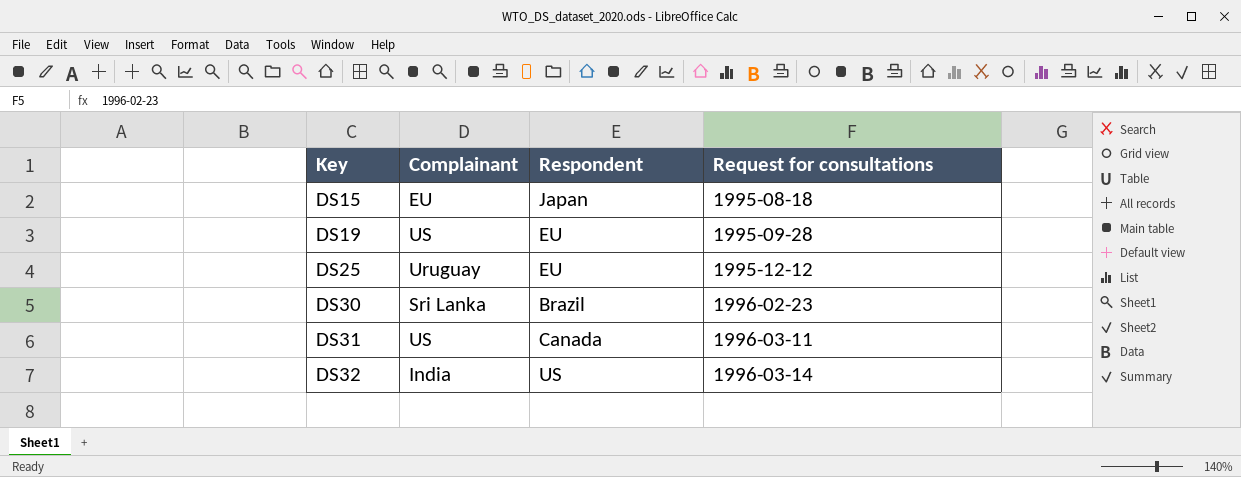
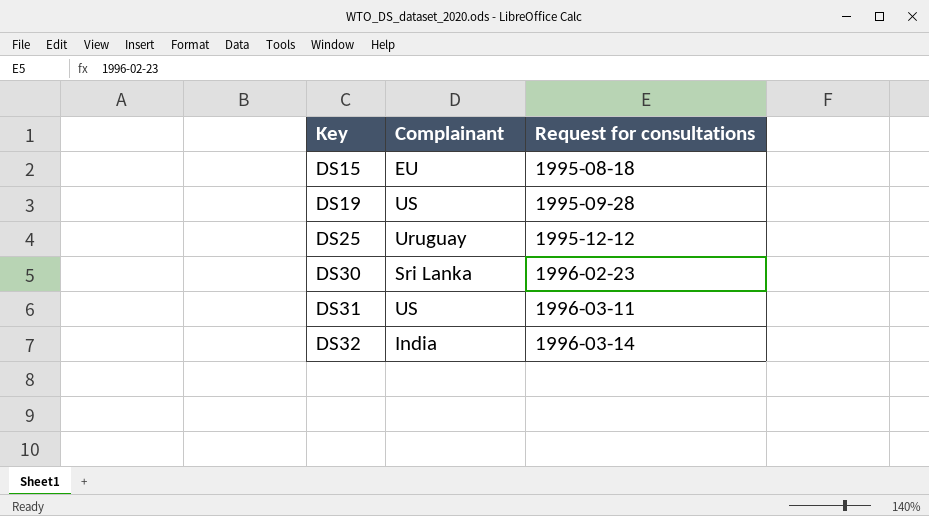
column Respondent | position: 3 -> none

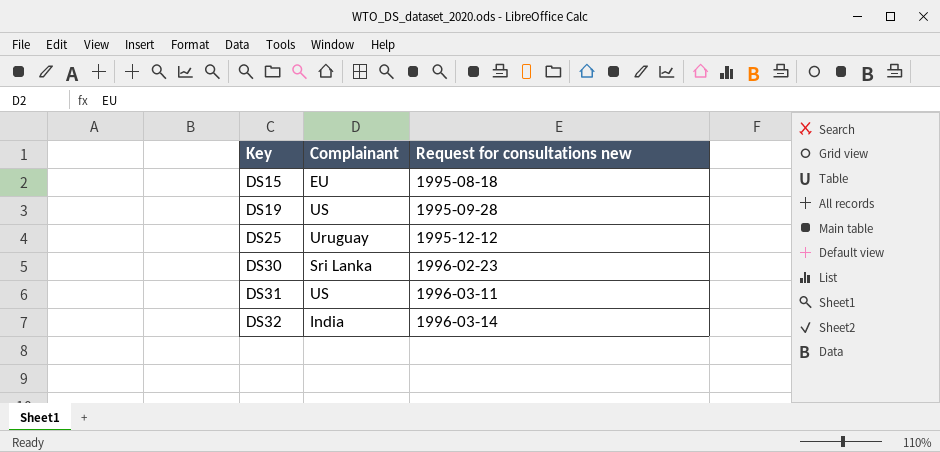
column name: Request for consultations -> Request for consultations new

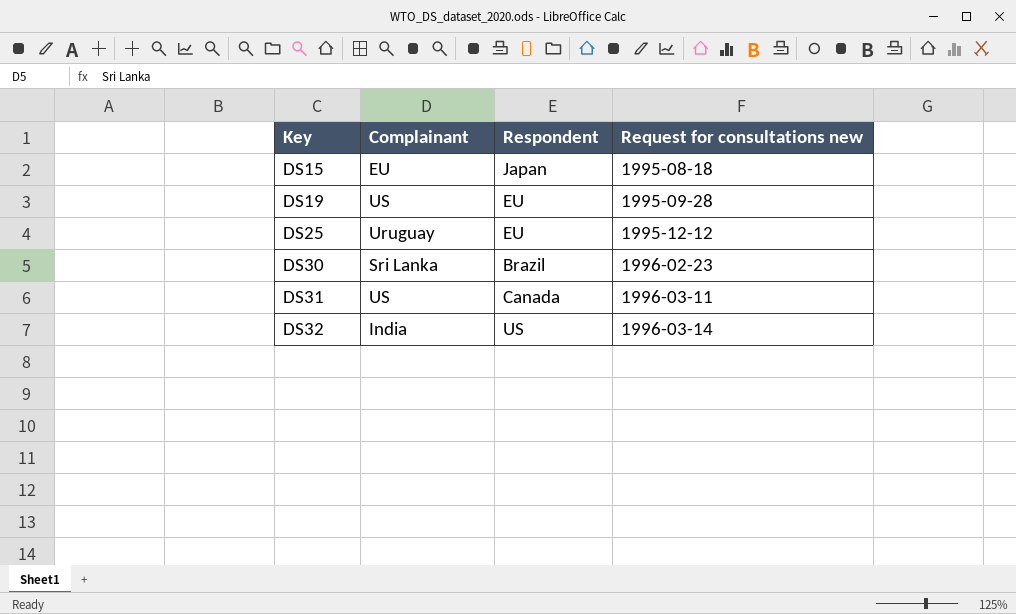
column Respondent | position: none -> 3

